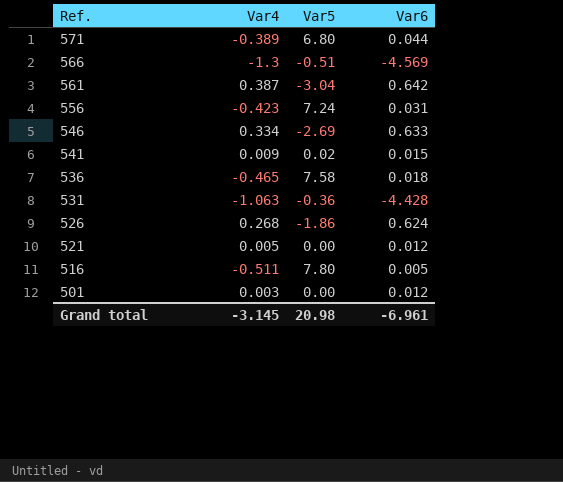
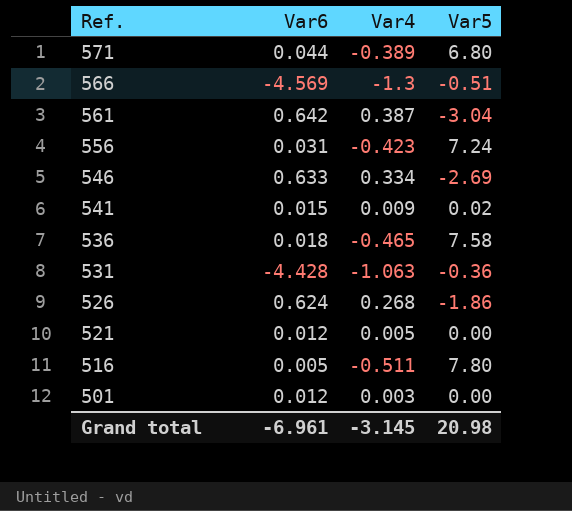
column Var6 | position: 4 -> 2

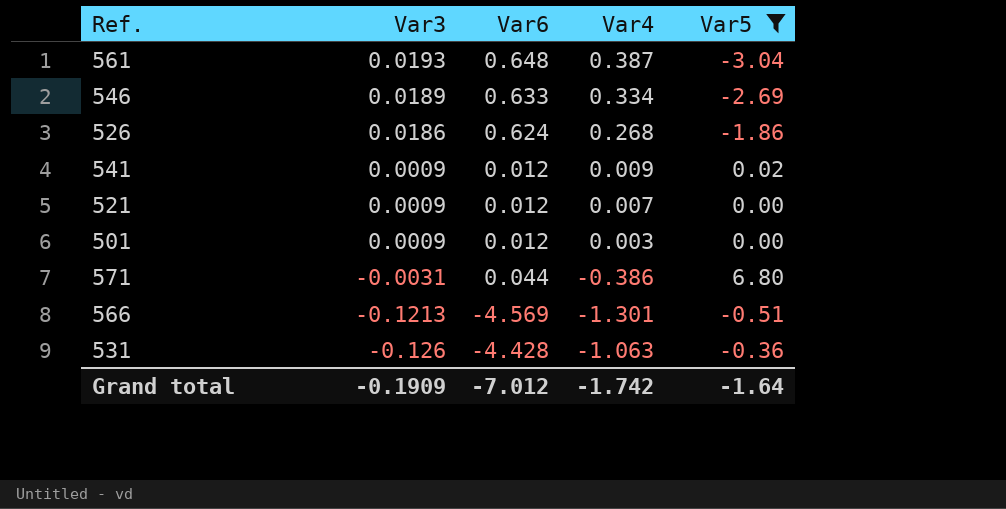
filter: none -> Var5 <= 6.80
row order: Ref. descending -> Var3 descending
column Var3 | position: none -> 2
561 | Var6: 0.642 -> 0.648
541 | Var6: 0.015 -> 0.012
521 | Var4: 0.005 -> 0.007
571 | Var4: -0.389 -> -0.386
566 | Var4: -1.3 -> -1.301
Grand total | Var6: -6.961 -> -7.012
Grand total | Var4: -3.145 -> -1.742
Grand total | Var5: 20.98 -> -1.64

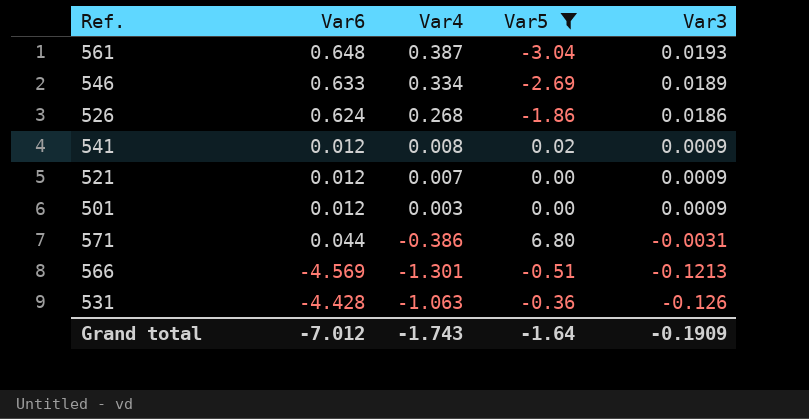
column Var3 | position: 2 -> 5
541 | Var4: 0.009 -> 0.008
Grand total | Var4: -1.742 -> -1.743

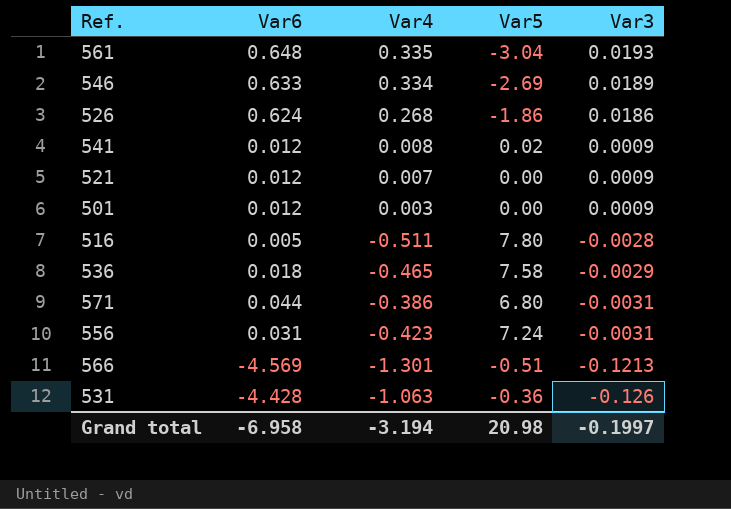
filter: Var5 <= 6.80 -> none
561 | Var4: 0.387 -> 0.335
Grand total | Var6: -7.012 -> -6.958
Grand total | Var4: -1.743 -> -3.194
Grand total | Var5: -1.64 -> 20.98
Grand total | Var3: -0.1909 -> -0.1997

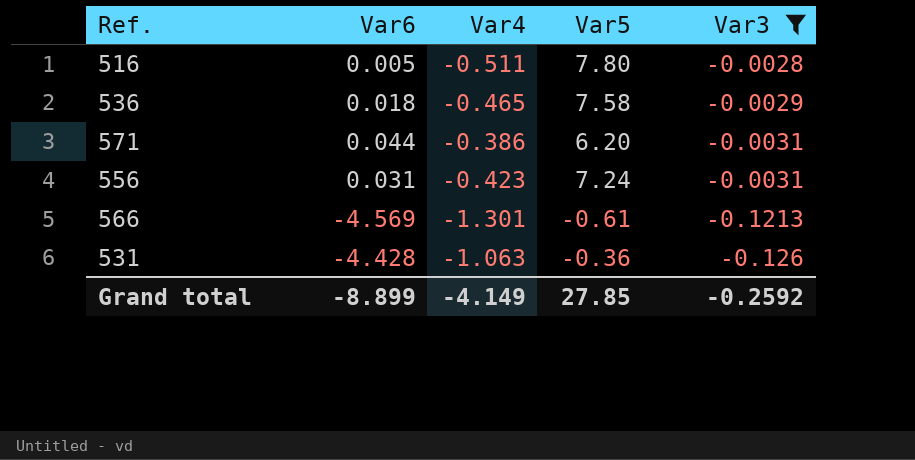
filter: none -> Var3 <= -0.0028
571 | Var5: 6.80 -> 6.20
566 | Var5: -0.51 -> -0.61
Grand total | Var6: -6.958 -> -8.899
Grand total | Var4: -3.194 -> -4.149
Grand total | Var5: 20.98 -> 27.85
Grand total | Var3: -0.1997 -> -0.2592

